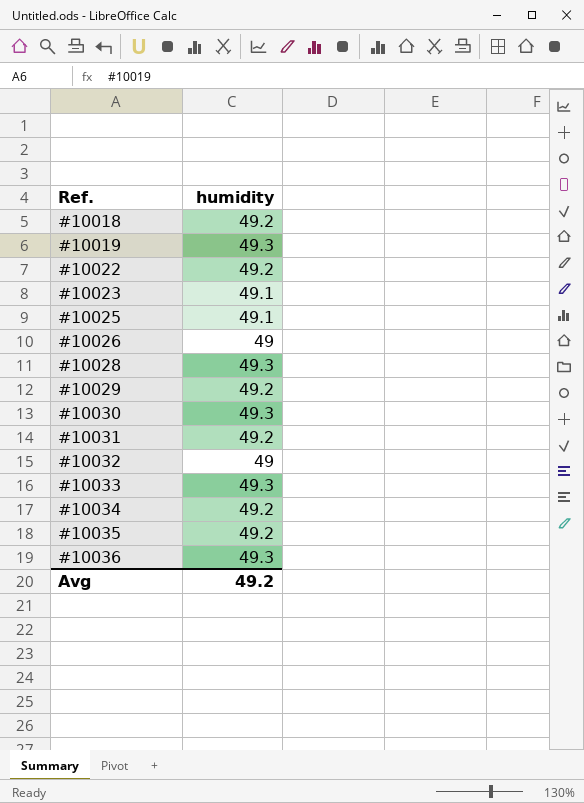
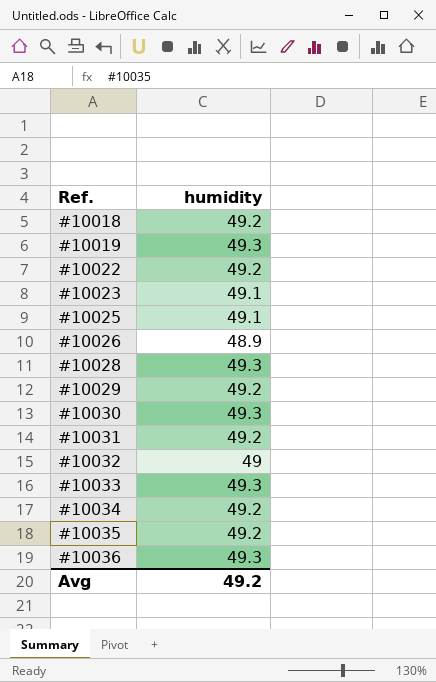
#10026 | humidity: 49 -> 48.9

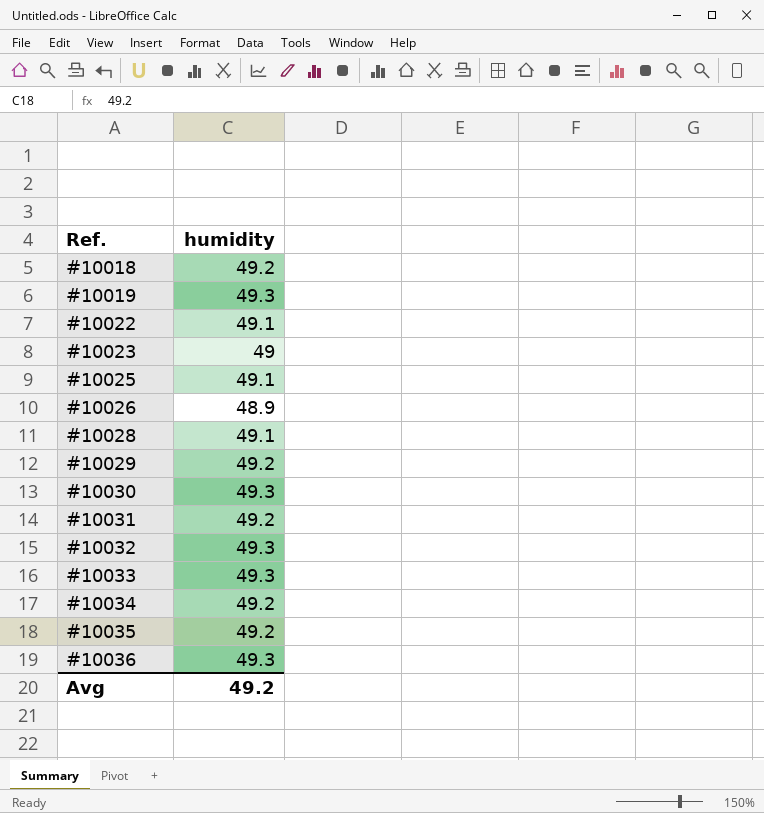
#10022 | humidity: 49.2 -> 49.1
#10023 | humidity: 49.1 -> 49
#10028 | humidity: 49.3 -> 49.1
#10032 | humidity: 49 -> 49.3

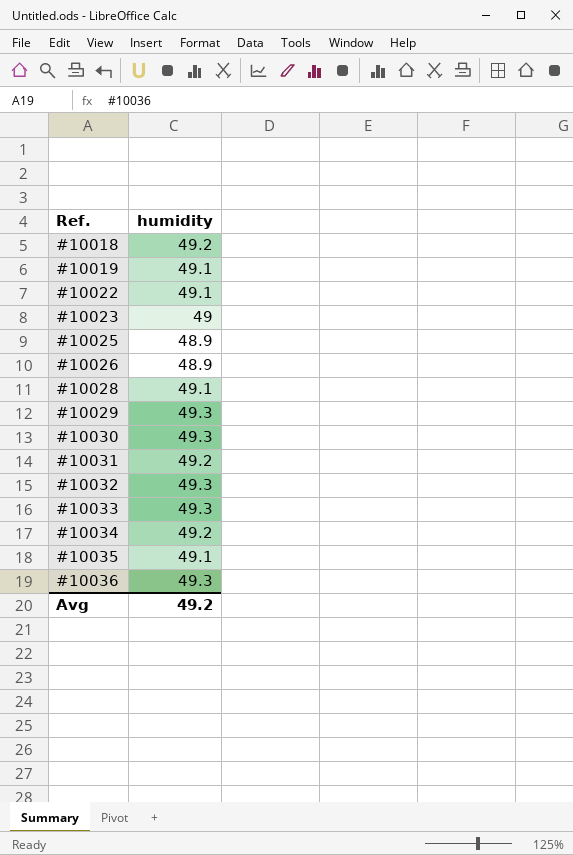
#10019 | humidity: 49.3 -> 49.1
#10025 | humidity: 49.1 -> 48.9
#10029 | humidity: 49.2 -> 49.3
#10035 | humidity: 49.2 -> 49.1

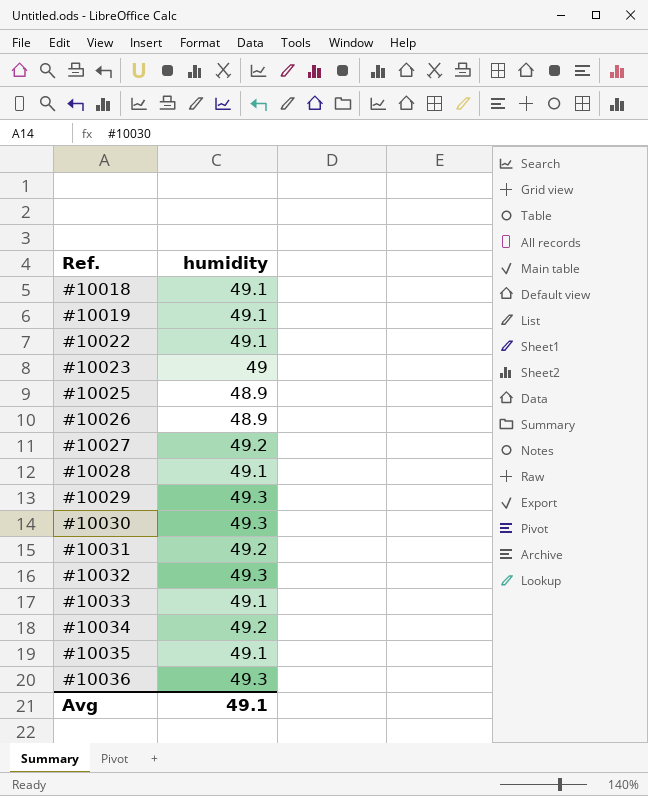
#10018 | humidity: 49.2 -> 49.1
row #10027: none -> 49.2
#10033 | humidity: 49.3 -> 49.1
Avg | humidity: 49.2 -> 49.1

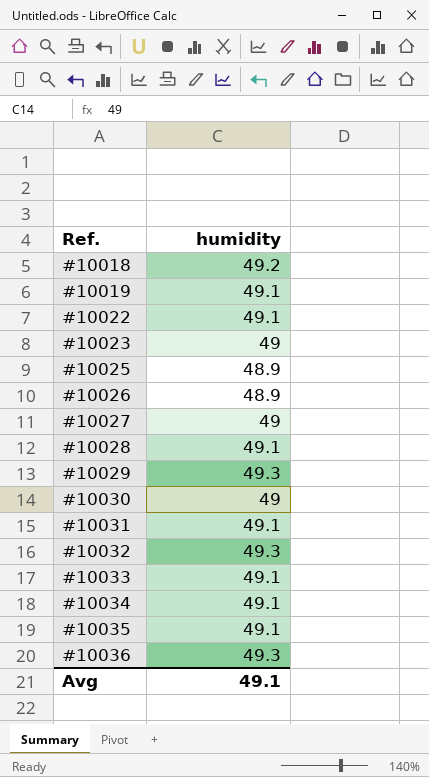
#10018 | humidity: 49.1 -> 49.2
#10027 | humidity: 49.2 -> 49
#10030 | humidity: 49.3 -> 49
#10031 | humidity: 49.2 -> 49.1
#10034 | humidity: 49.2 -> 49.1

